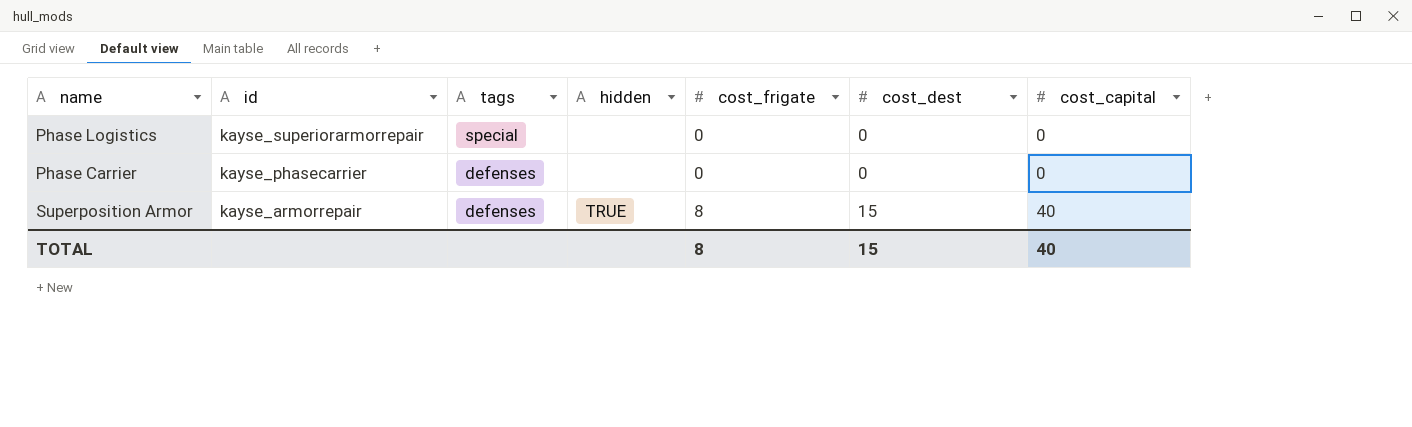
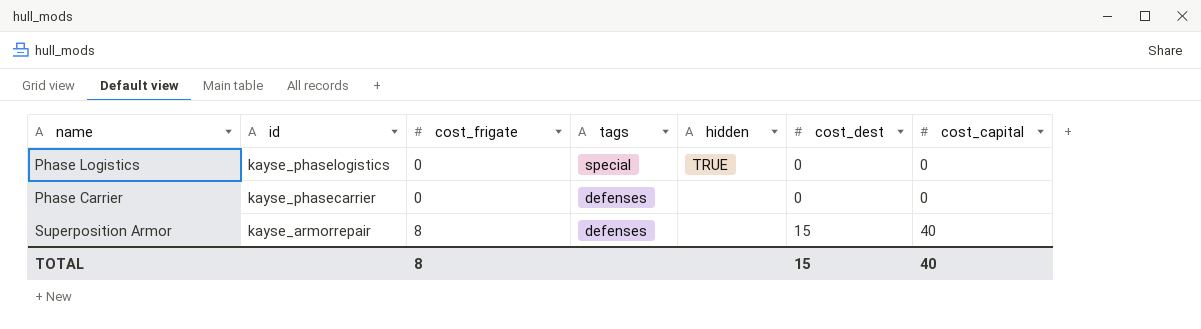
column cost_frigate | position: 5 -> 3
Phase Logistics | id: kayse_superiorarmorrepair -> kayse_phaselogistics
Phase Logistics | hidden: none -> TRUE
Superposition Armor | hidden: TRUE -> none

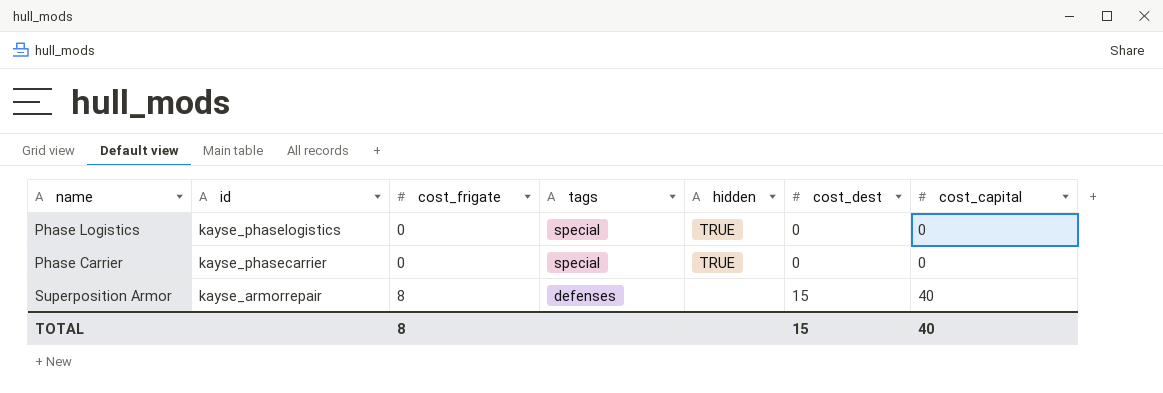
Phase Carrier | tags: defenses -> special
Phase Carrier | hidden: none -> TRUE

